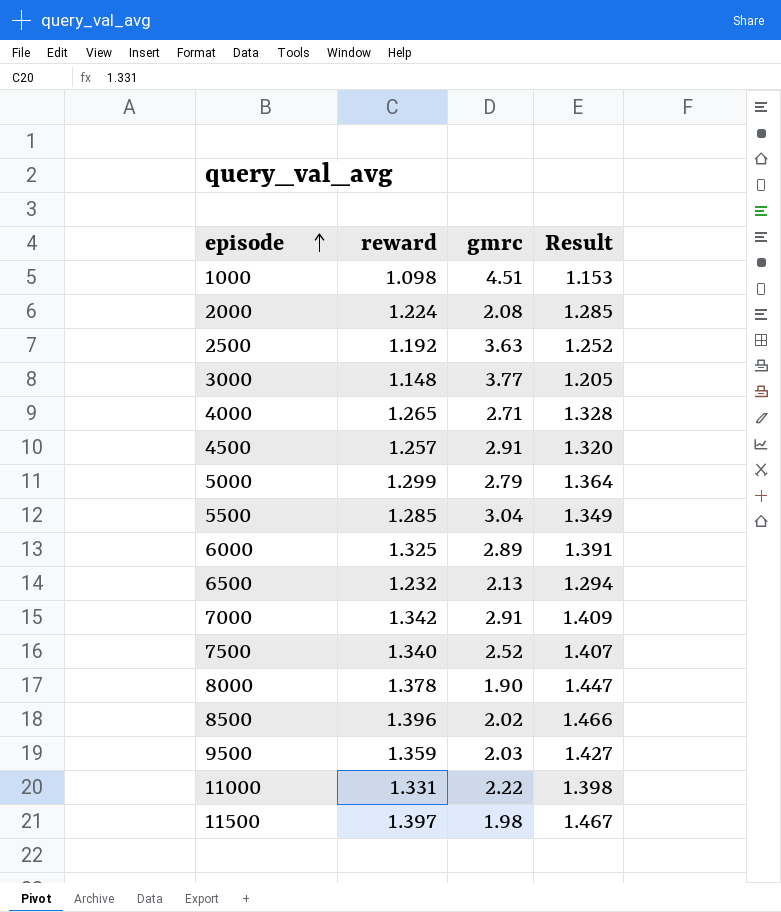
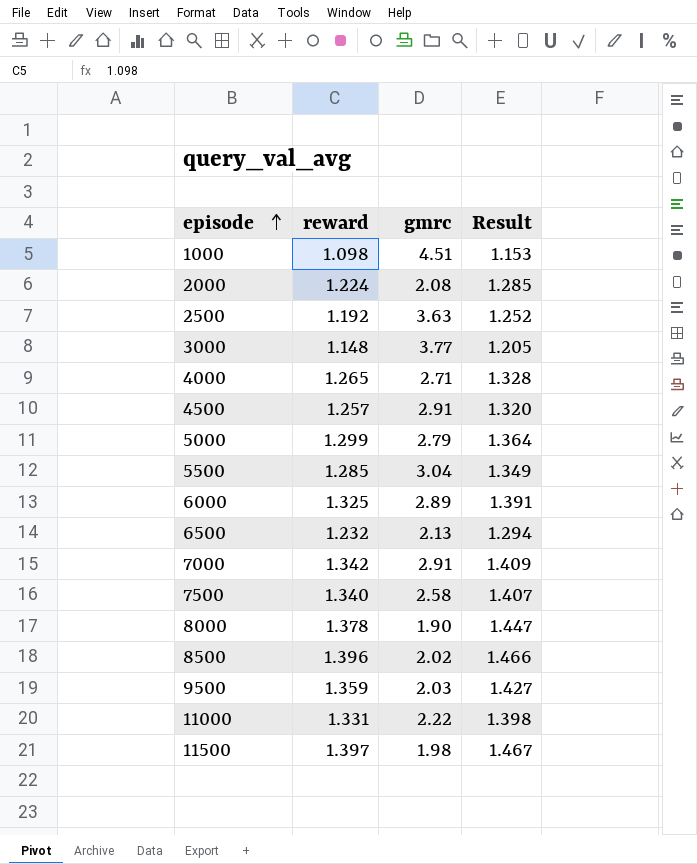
7500 | gmrc: 2.52 -> 2.58

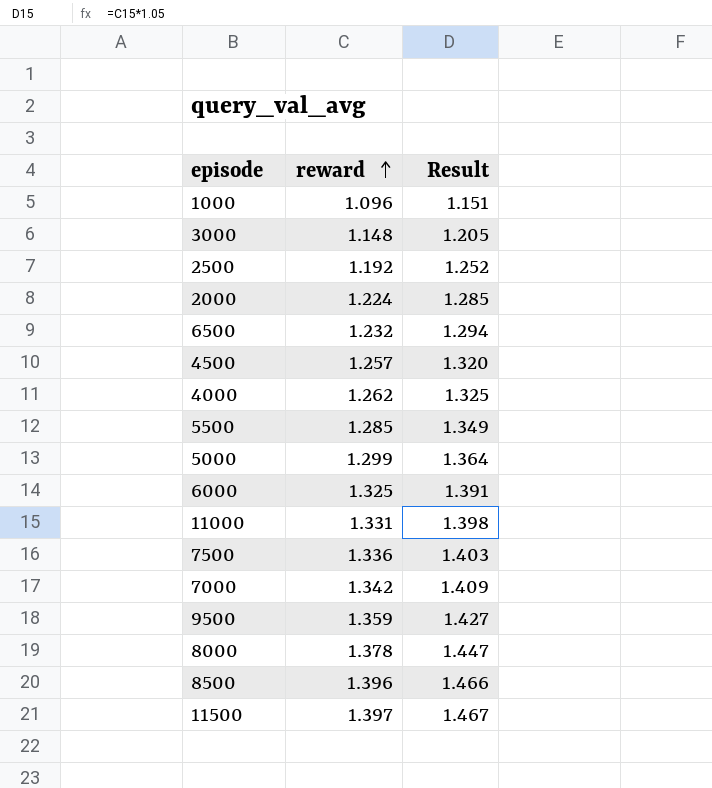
row order: episode ascending -> reward ascending
column gmrc | position: 3 -> none
1000 | reward: 1.098 -> 1.096
1000 | Result: 1.153 -> 1.151
4000 | reward: 1.265 -> 1.262
4000 | Result: 1.328 -> 1.325
7500 | reward: 1.340 -> 1.336
7500 | Result: 1.407 -> 1.403

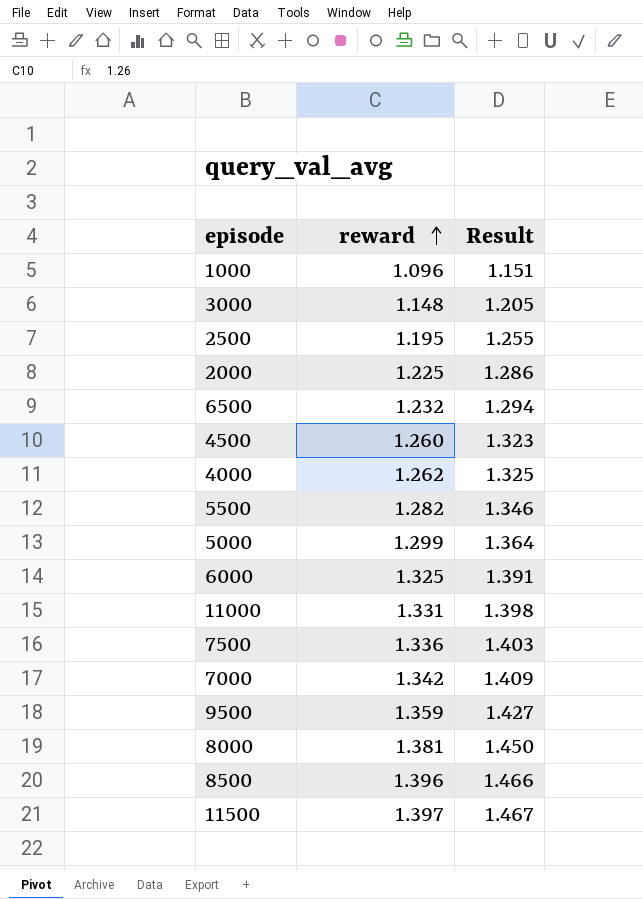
2500 | reward: 1.192 -> 1.195
2500 | Result: 1.252 -> 1.255
2000 | reward: 1.224 -> 1.225
2000 | Result: 1.285 -> 1.286
4500 | reward: 1.257 -> 1.260
4500 | Result: 1.320 -> 1.323
5500 | reward: 1.285 -> 1.282
5500 | Result: 1.349 -> 1.346
8000 | reward: 1.378 -> 1.381
8000 | Result: 1.447 -> 1.450

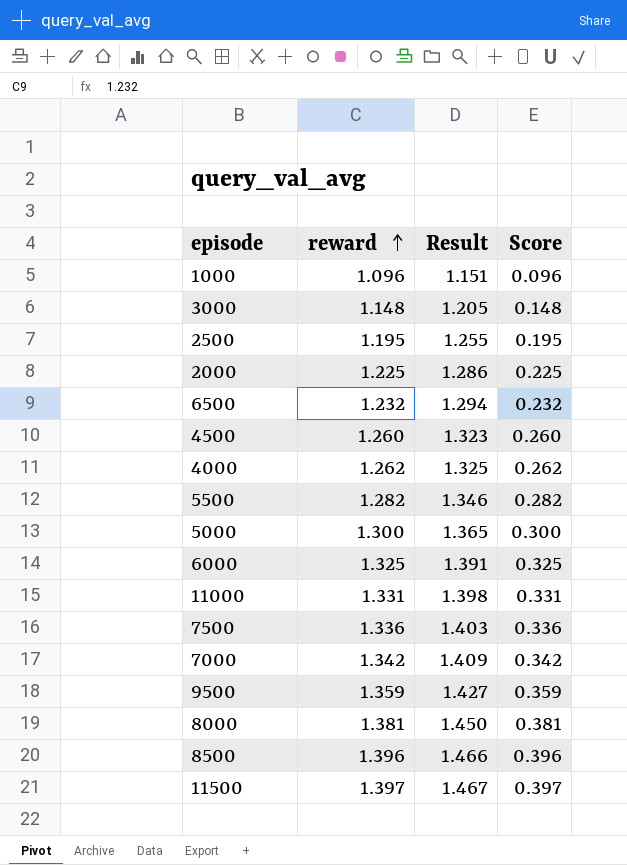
column Score | formula: none -> [reward] - 1
5000 | reward: 1.299 -> 1.300
5000 | Result: 1.364 -> 1.365

